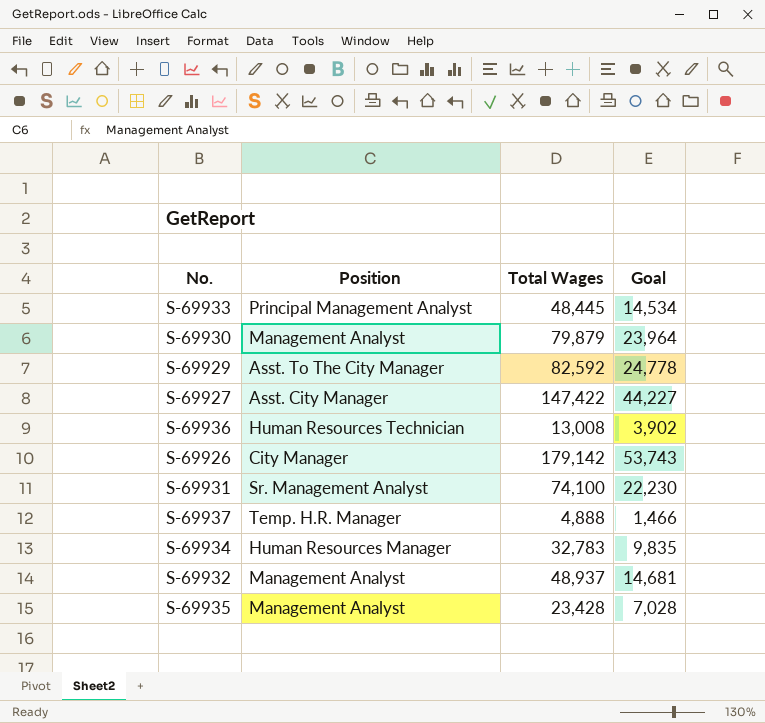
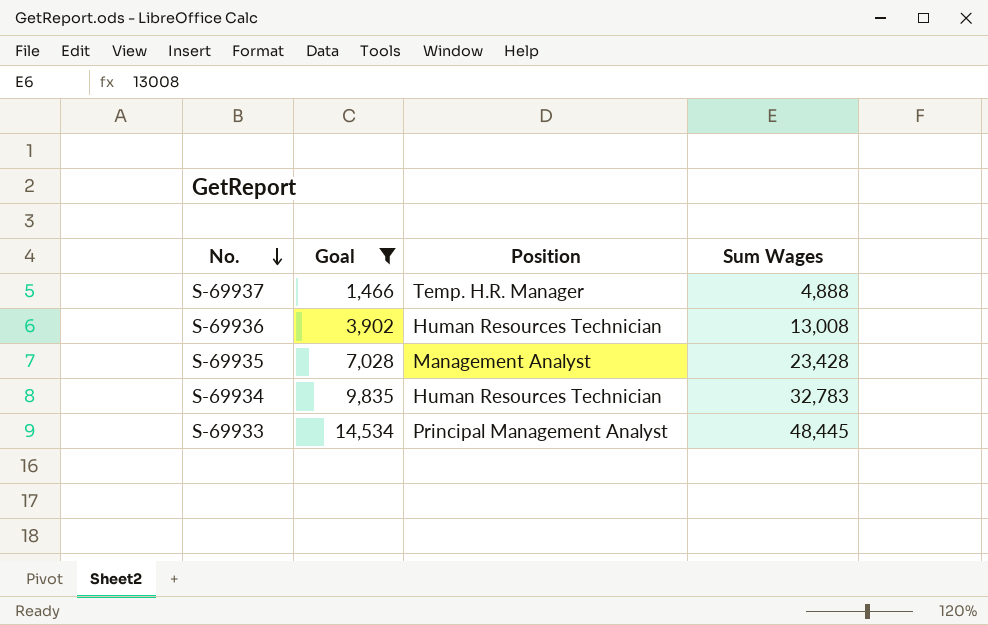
filter: none -> Goal <= 14,534
row order: none -> No. descending
column Goal | position: 4 -> 2
column name: Total Wages -> Sum Wages
S-69934 | Position: Human Resources Manager -> Human Resources Technician

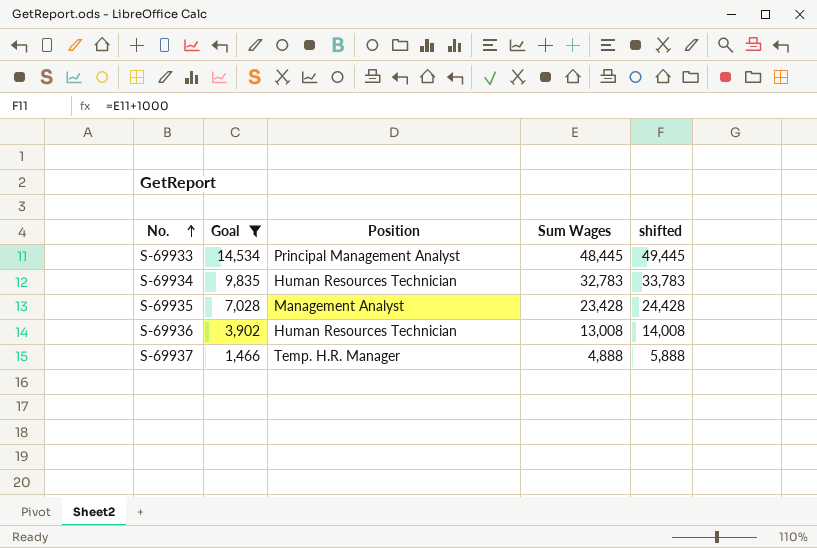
row order: No. descending -> No. ascending
column shifted | formula: none -> [Sum Wages] + 1000

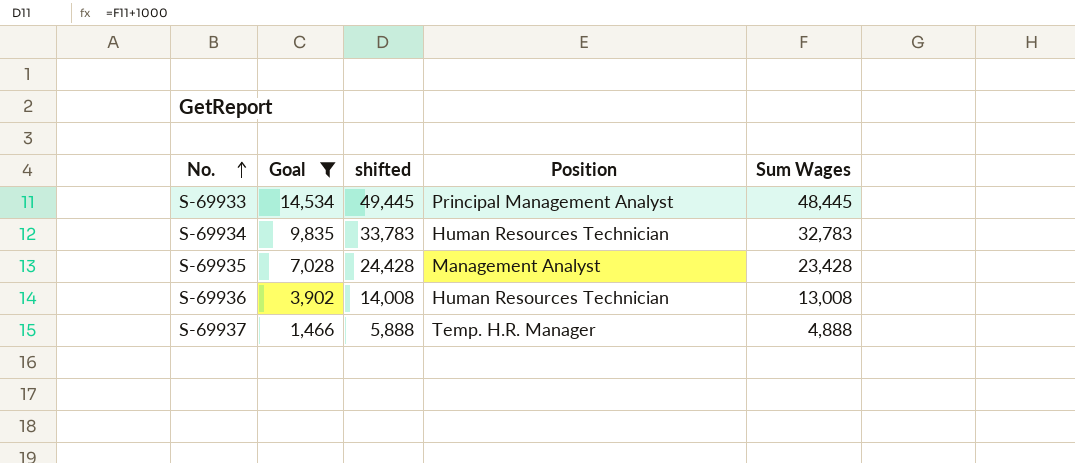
column shifted | position: 5 -> 3

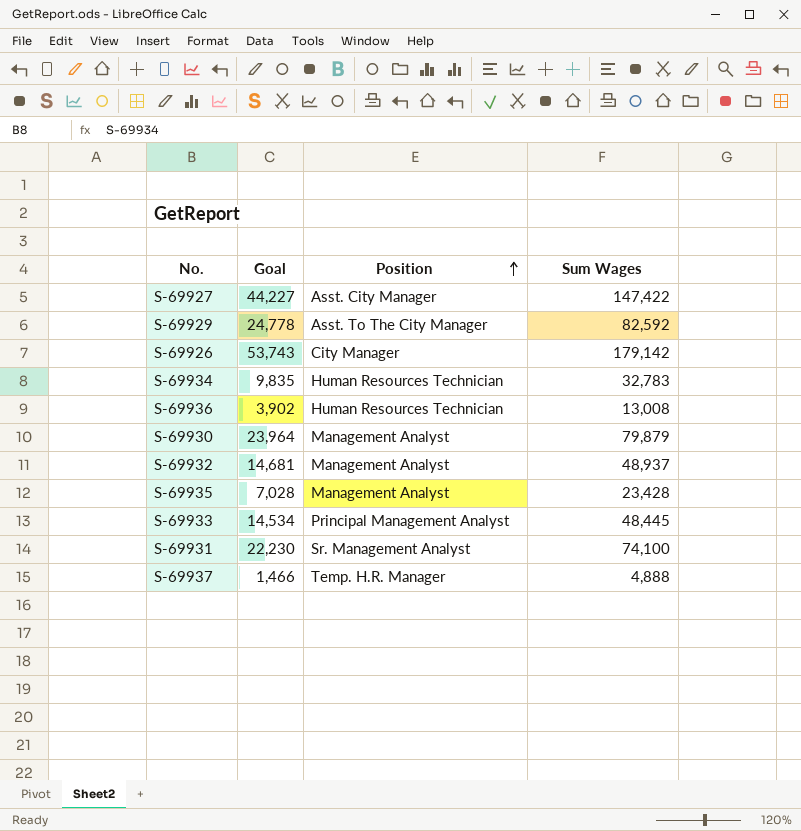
filter: Goal <= 14,534 -> none
row order: No. ascending -> Position ascending
column shifted | formula: [Sum Wages] + 1000 -> none

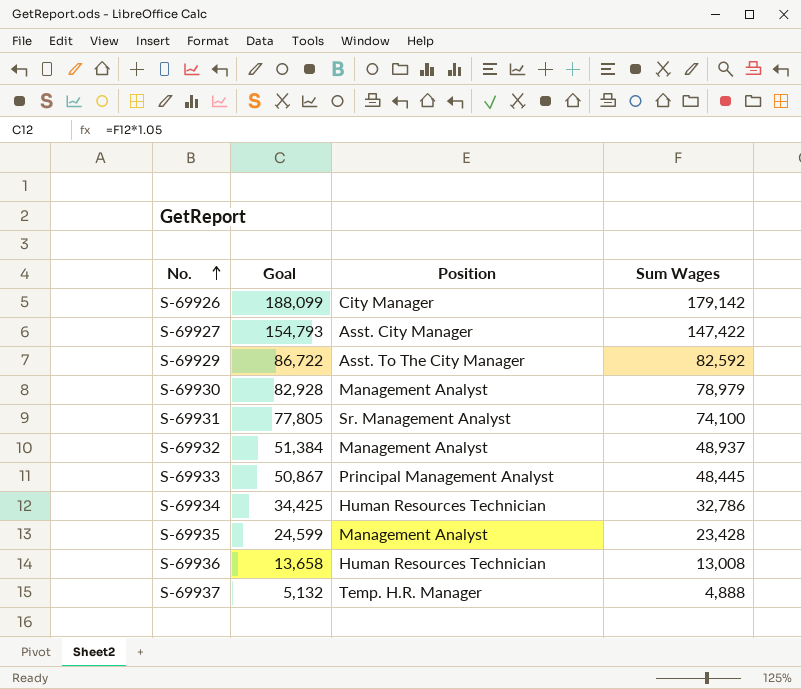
row order: Position ascending -> No. ascending
column Goal | formula: [Sum Wages] * 0.3 -> [Sum Wages] * 1.05
S-69930 | Sum Wages: 79,879 -> 78,979
S-69934 | Sum Wages: 32,783 -> 32,786

